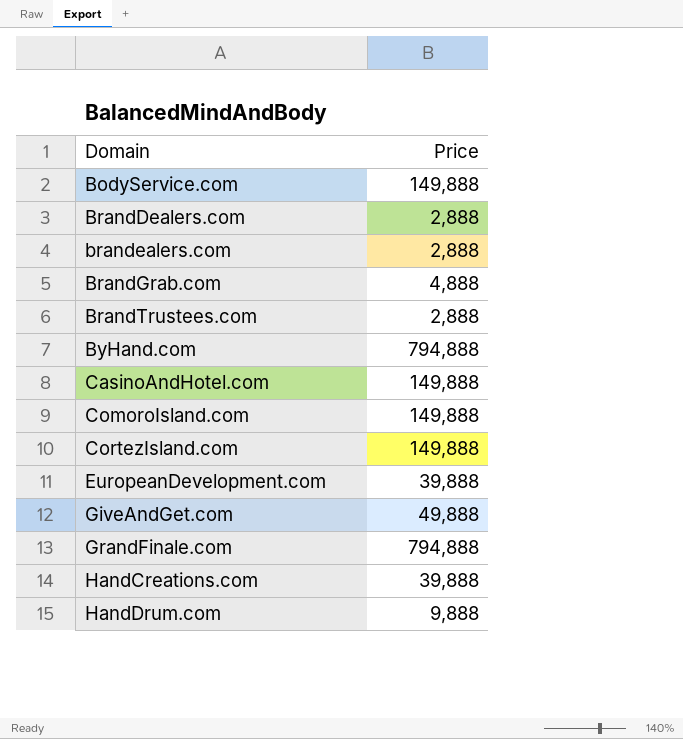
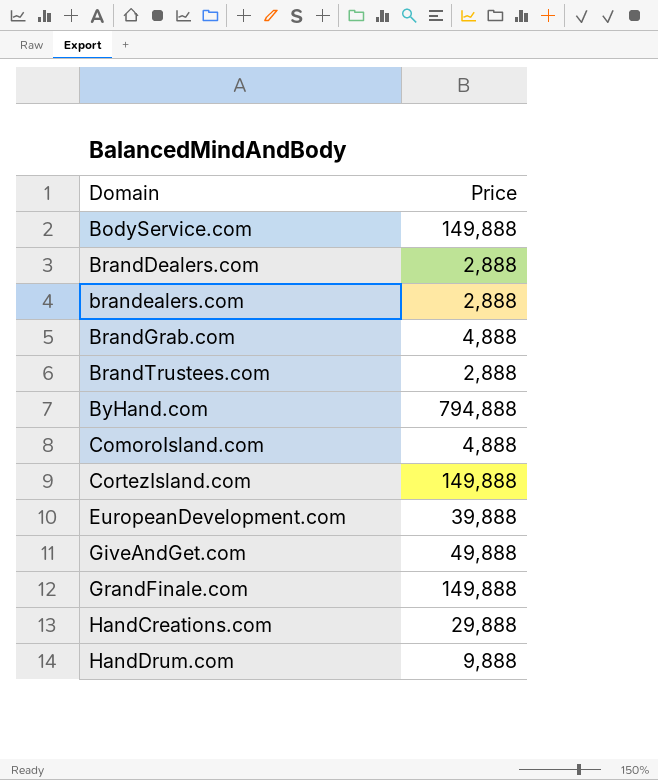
row CasinoAndHotel.com: 149,888 -> none
ComoroIsland.com | Price: 149,888 -> 4,888
GrandFinale.com | Price: 794,888 -> 149,888
HandCreations.com | Price: 39,888 -> 29,888

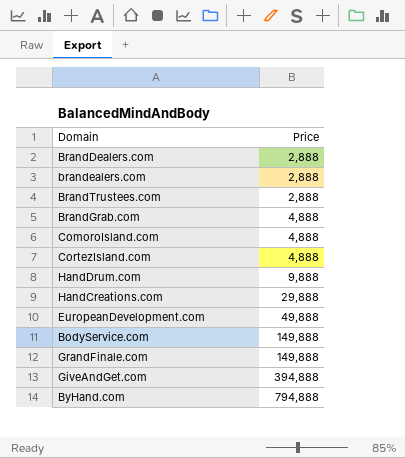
row order: Domain ascending -> Price ascending
CortezIsland.com | Price: 149,888 -> 4,888
EuropeanDevelopment.com | Price: 39,888 -> 49,888
GiveAndGet.com | Price: 49,888 -> 394,888

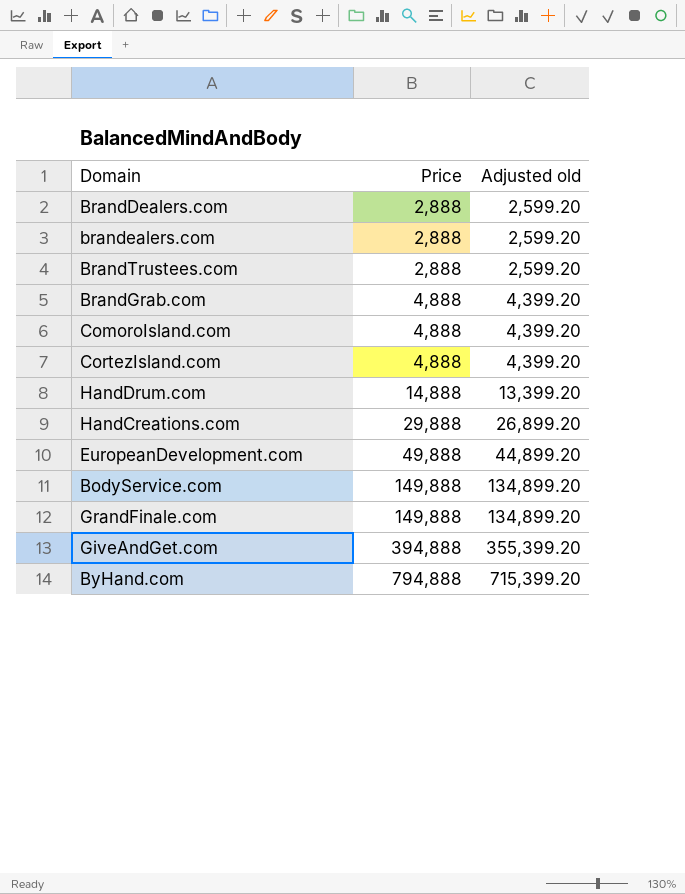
column Adjusted old | formula: none -> [Price] * 0.9
HandDrum.com | Price: 9,888 -> 14,888

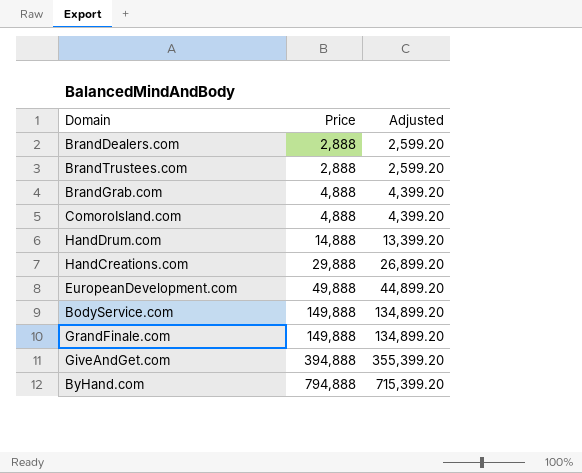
column name: Adjusted old -> Adjusted
row brandealers.com: 2,888 | 2,599.20 -> none
row CortezIsland.com: 4,888 | 4,399.20 -> none

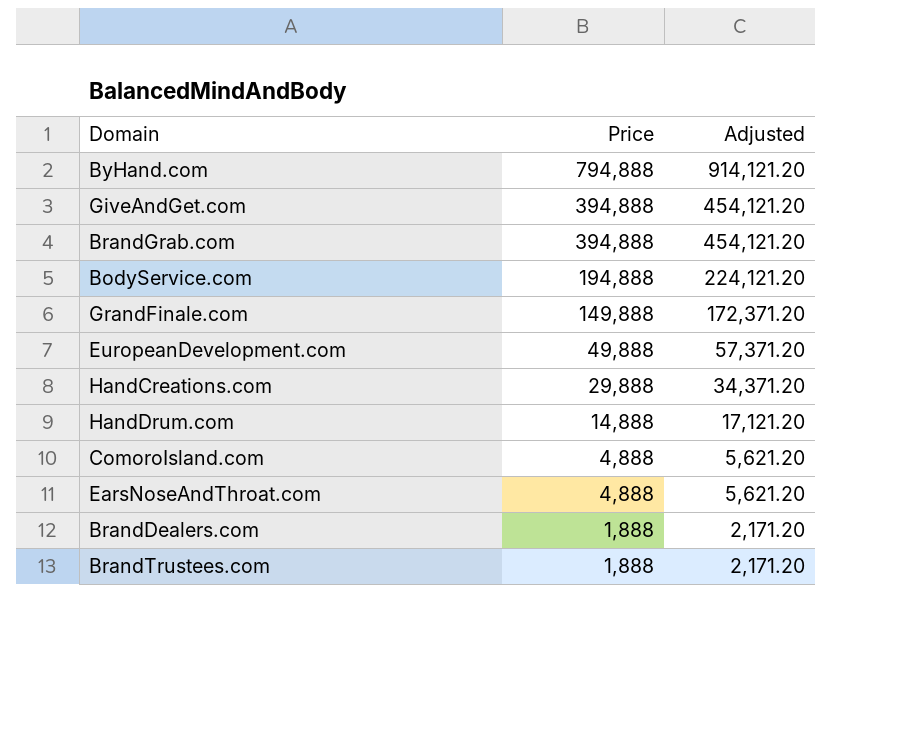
row order: Price ascending -> Price descending
column Adjusted | formula: [Price] * 0.9 -> [Price] * 1.15
BrandGrab.com | Price: 4,888 -> 394,888
BodyService.com | Price: 149,888 -> 194,888
row EarsNoseAndThroat.com: none -> 4,888 | 5,621.20
BrandDealers.com | Price: 2,888 -> 1,888
BrandTrustees.com | Price: 2,888 -> 1,888

